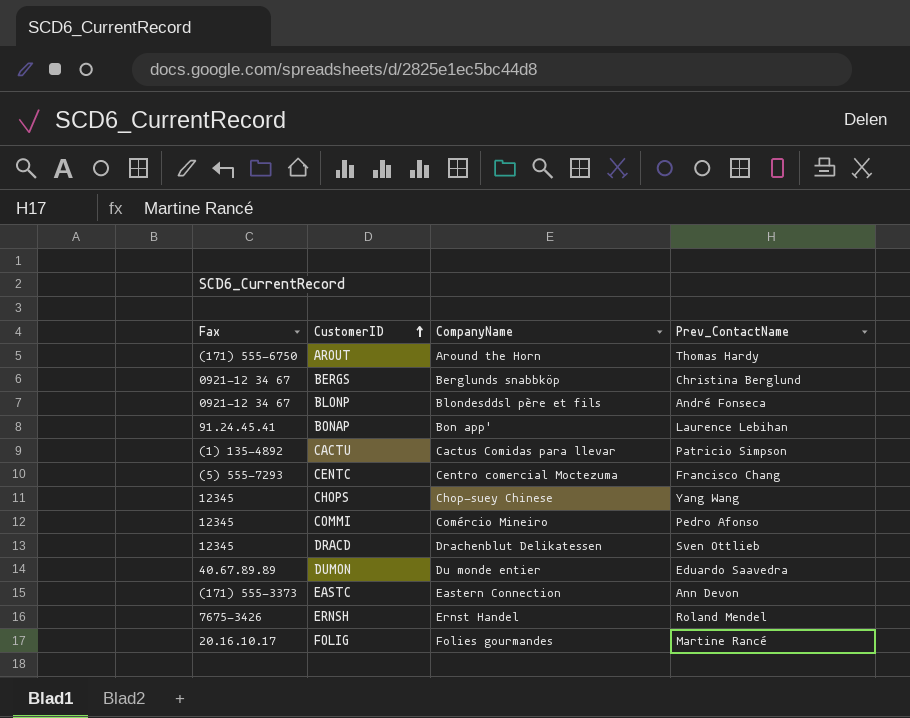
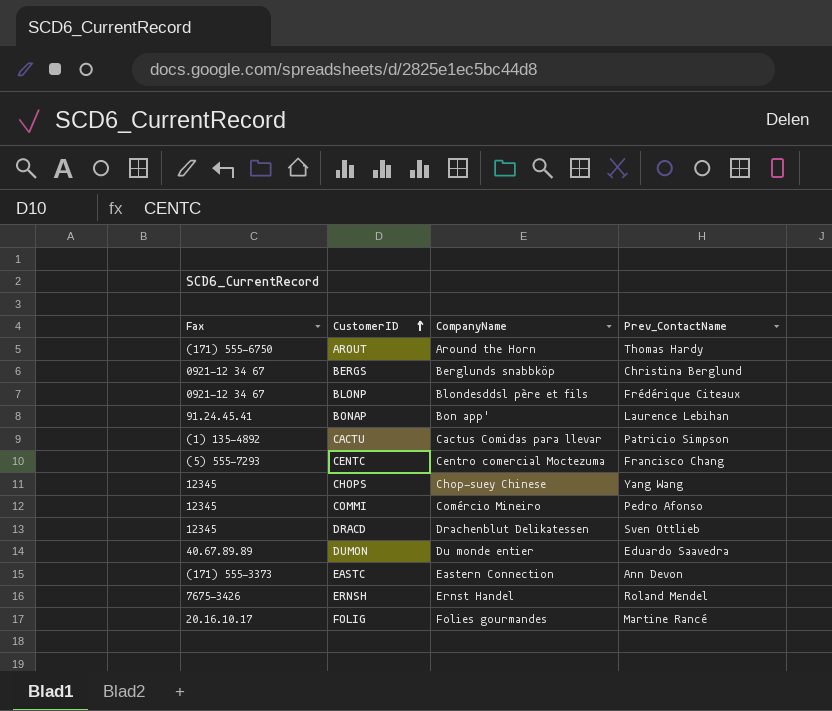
BLONP | Prev_ContactName: André Fonseca -> Frédérique Citeaux

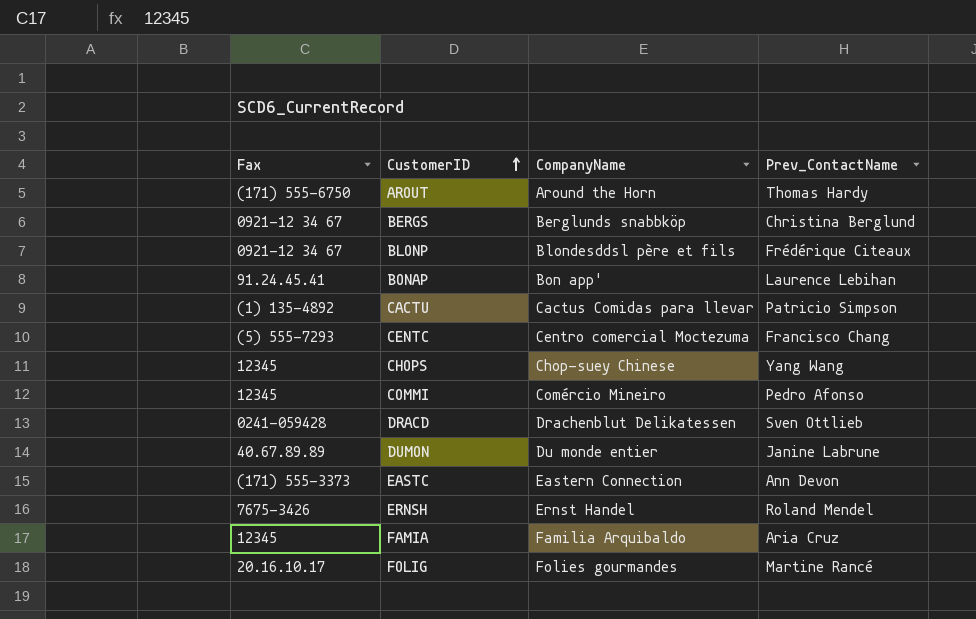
DRACD | Fax: 12345 -> 0241-059428
DUMON | Prev_ContactName: Eduardo Saavedra -> Janine Labrune
row FAMIA: none -> 12345 | Familia Arquibaldo | Aria Cruz

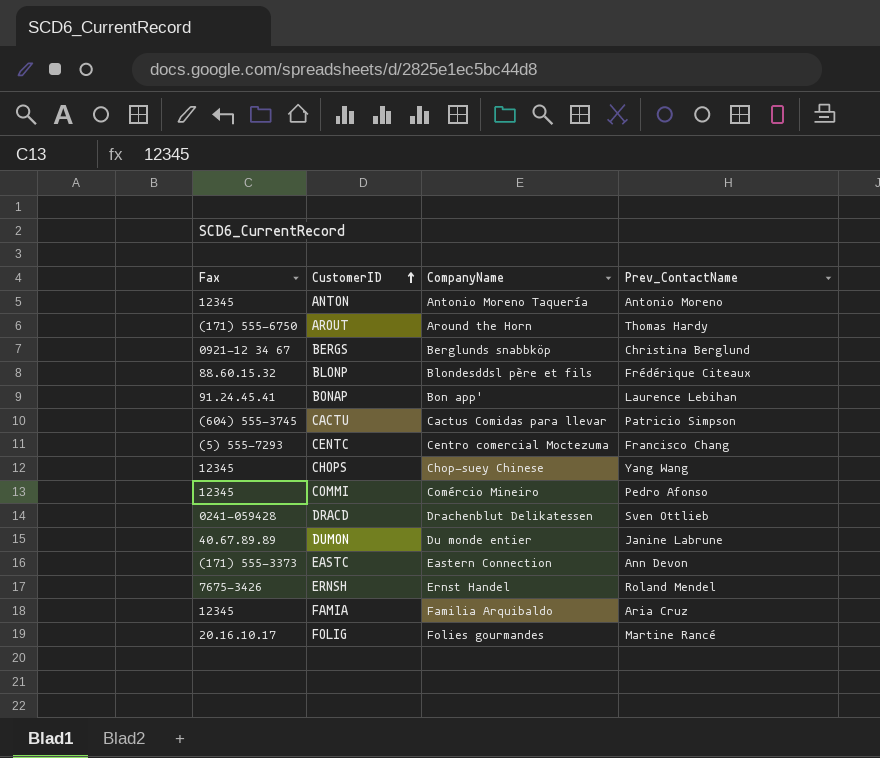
row ANTON: none -> 12345 | Antonio Moreno Taquería | Antonio Moreno
BLONP | Fax: 0921-12 34 67 -> 88.60.15.32
CACTU | Fax: (1) 135-4892 -> (604) 555-3745

